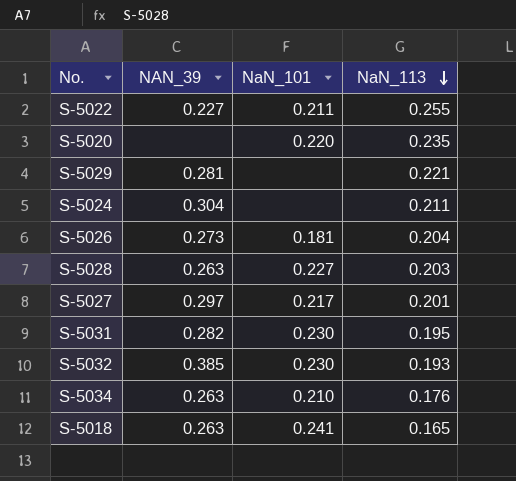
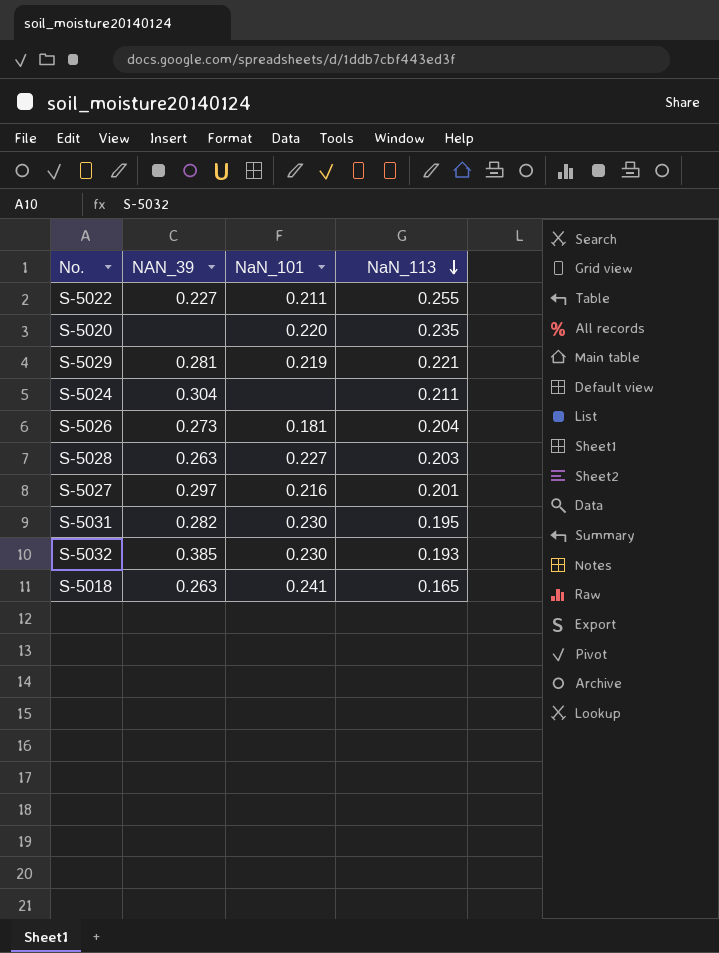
row S-5034: 0.263 | 0.210 | 0.176 -> none
S-5029 | NaN_101: none -> 0.219
S-5027 | NaN_101: 0.217 -> 0.216

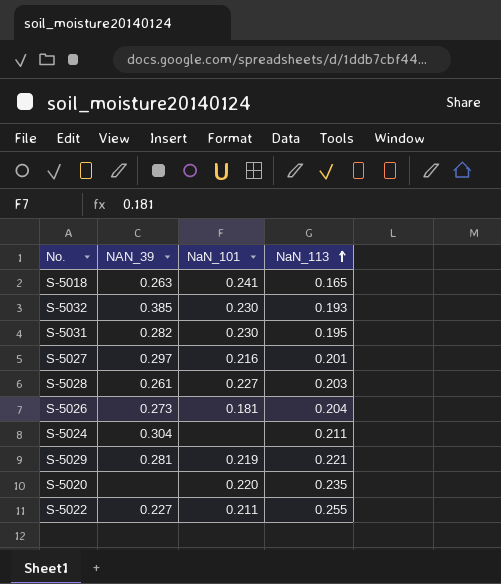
row order: NaN_113 descending -> NaN_113 ascending
S-5028 | NAN_39: 0.263 -> 0.261

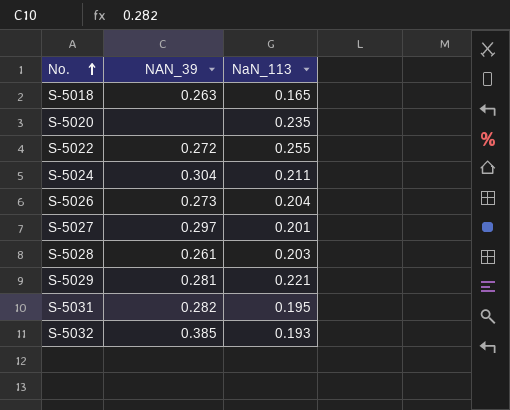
row order: NaN_113 ascending -> No. ascending
column NaN_101 | position: 3 -> none
S-5022 | NAN_39: 0.227 -> 0.272

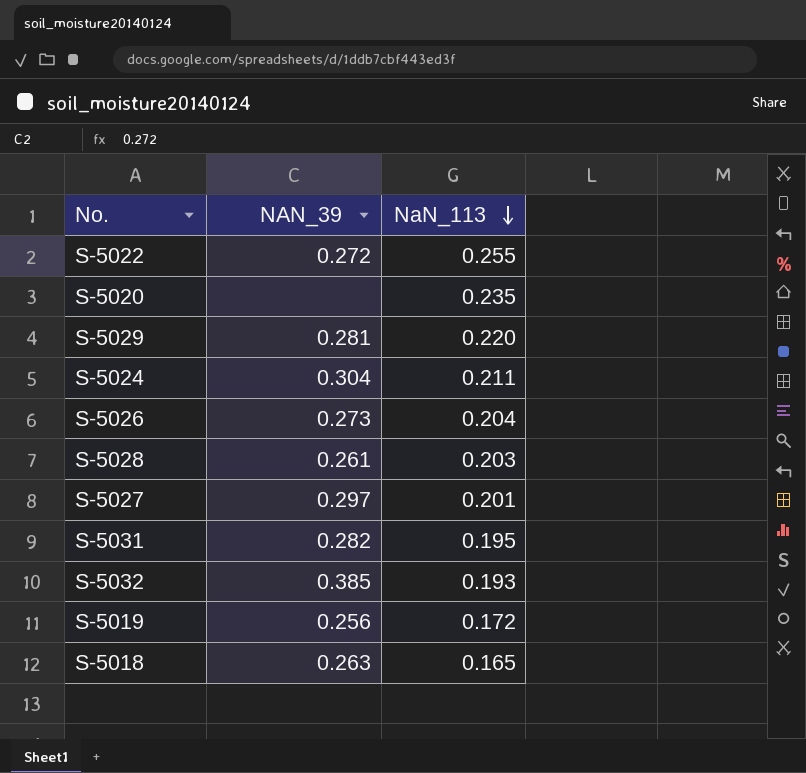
row order: No. ascending -> NaN_113 descending
S-5029 | NaN_113: 0.221 -> 0.220
row S-5019: none -> 0.256 | 0.172

